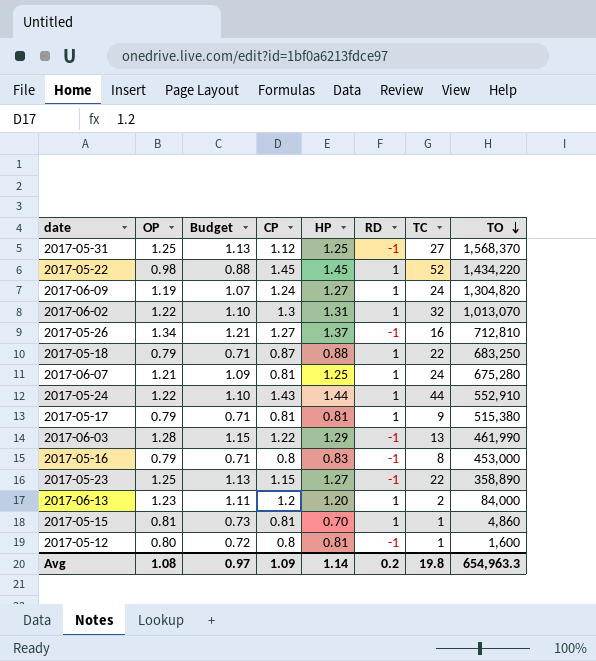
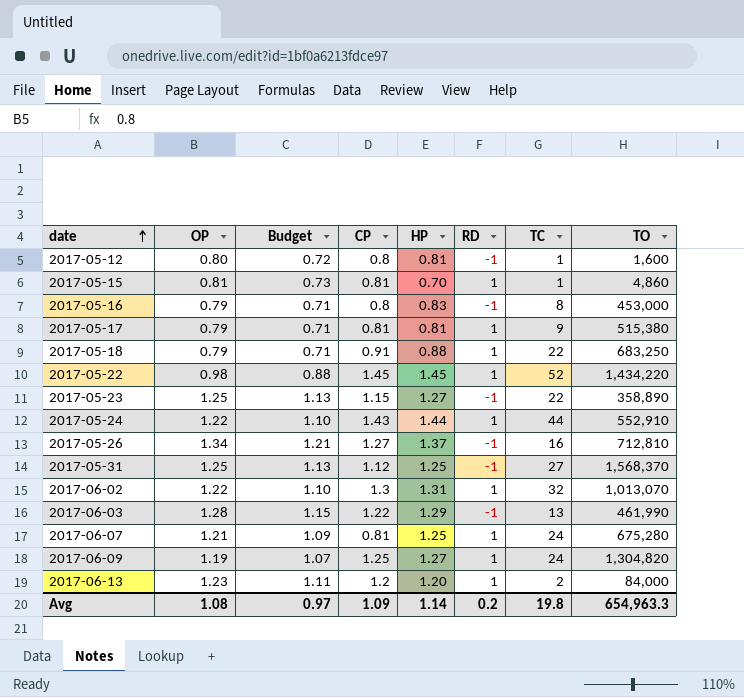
row order: TO descending -> date ascending
2017-05-18 | CP: 0.87 -> 0.91
2017-06-09 | CP: 1.24 -> 1.25

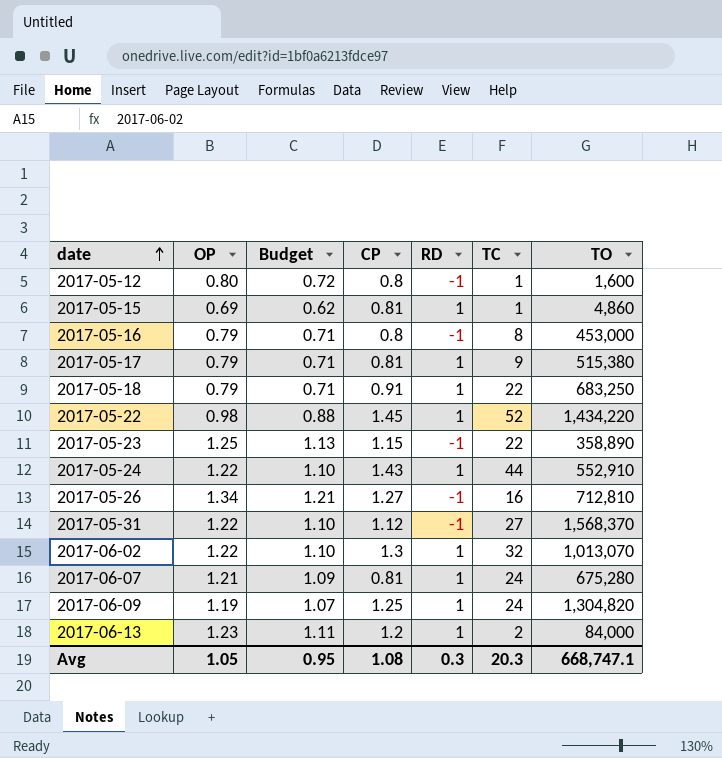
column HP | position: 5 -> none
row 2017-06-03: 1.28 | 1.15 | 1.22 | 1.29 | -1 | 13 | 461,990 -> none
2017-05-15 | OP: 0.81 -> 0.69
2017-05-15 | Budget: 0.73 -> 0.62
2017-05-31 | OP: 1.25 -> 1.22
2017-05-31 | Budget: 1.13 -> 1.10
Avg | OP: 1.08 -> 1.05
Avg | Budget: 0.97 -> 0.95
Avg | CP: 1.09 -> 1.08
Avg | RD: 0.2 -> 0.3
Avg | TC: 19.8 -> 20.3
Avg | TO: 654,963.3 -> 668,747.1

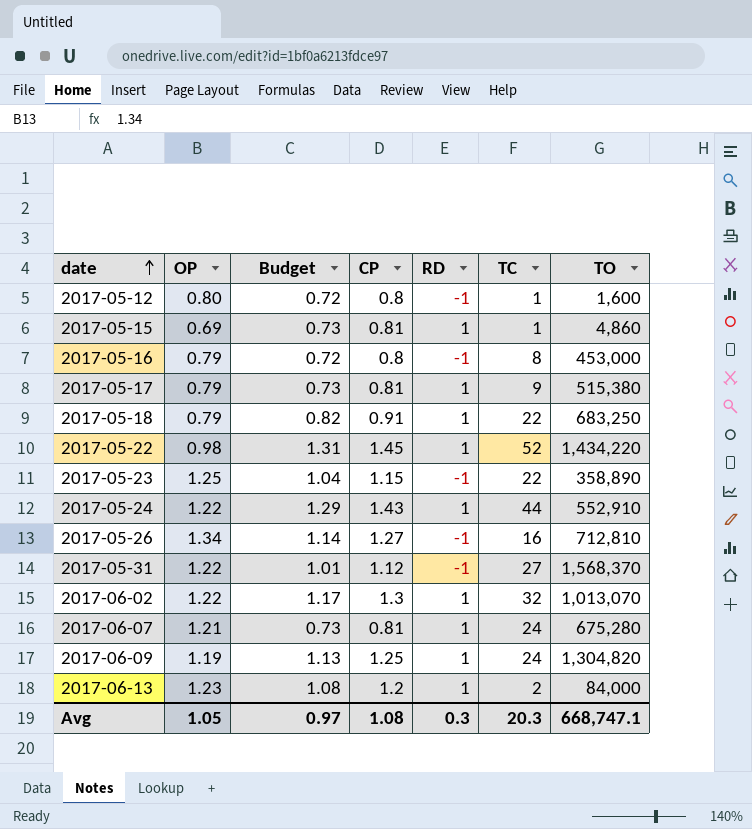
column Budget | formula: [OP] * 0.9 -> [CP] * 0.9
Avg | Budget: 0.95 -> 0.97

